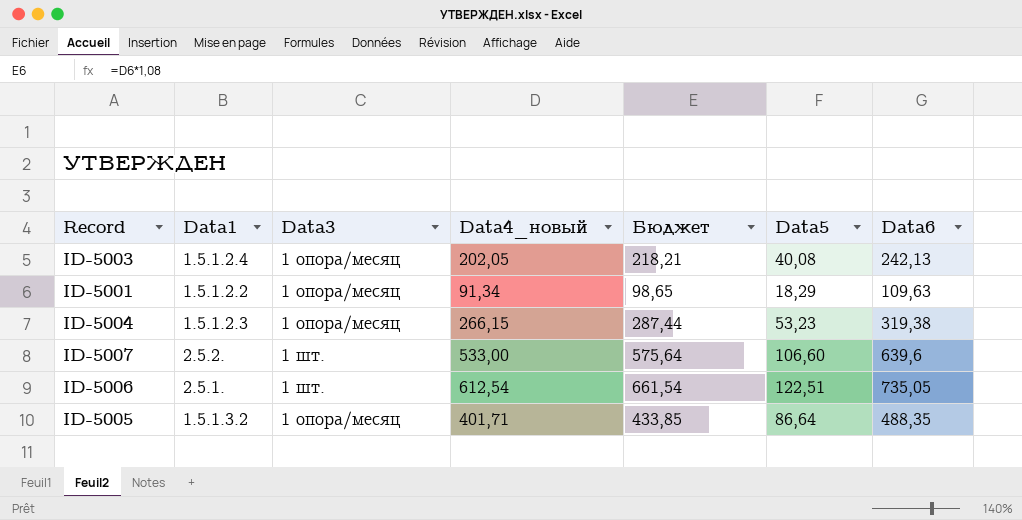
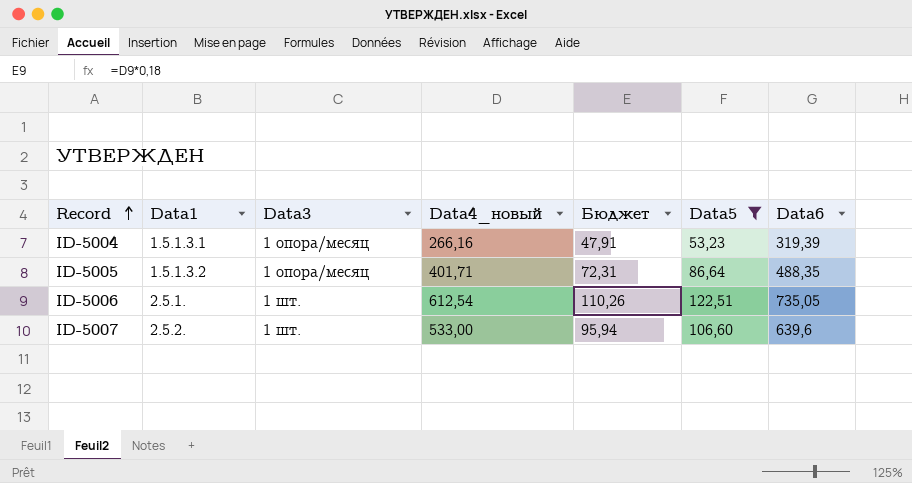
filter: none -> Data5 >= 53,23
row order: none -> Record ascending
column Бюджет | formula: [Data4_новый] * 1,08 -> [Data4_новый] * 0,18
ID-5004 | Data1: 1.5.1.2.3 -> 1.5.1.3.1
ID-5004 | Data4_новый: 266,15 -> 266,16
ID-5004 | Data6: 319,38 -> 319,39

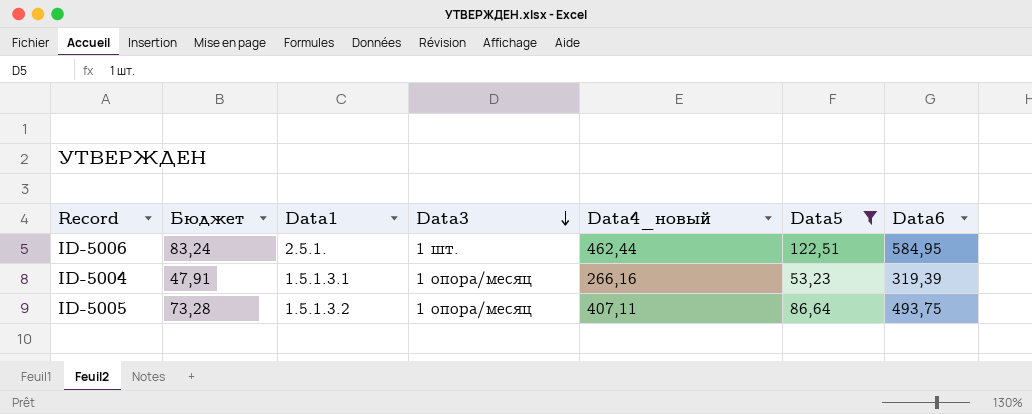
row order: Record ascending -> Data3 descending
column Бюджет | position: 5 -> 2
row ID-5007: 2.5.2. | 1 шт. | 533,00 | 95,94 | 106,60 | 639,6 -> none
ID-5006 | Бюджет: 110,26 -> 83,24
ID-5006 | Data4_новый: 612,54 -> 462,44
ID-5006 | Data6: 735,05 -> 584,95
ID-5005 | Бюджет: 72,31 -> 73,28
ID-5005 | Data4_новый: 401,71 -> 407,11
ID-5005 | Data6: 488,35 -> 493,75

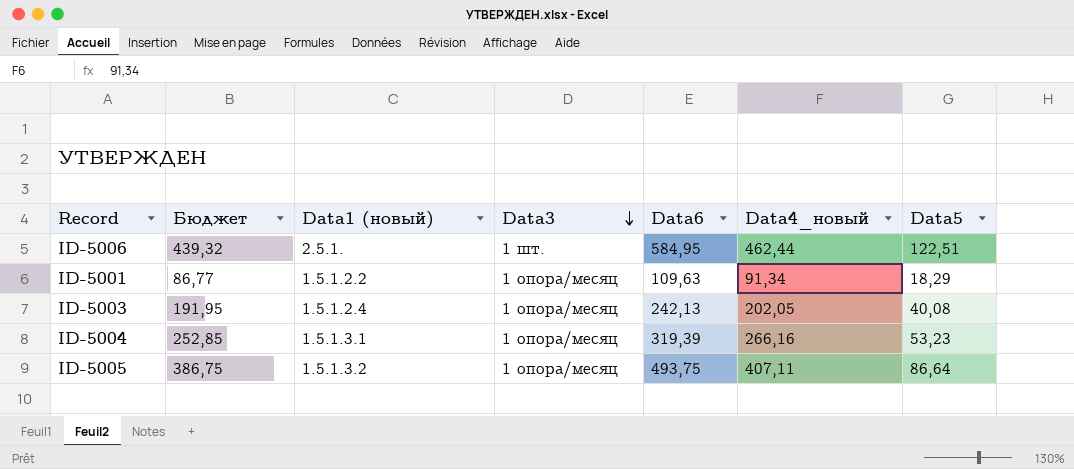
filter: Data5 >= 53,23 -> none
column Бюджет | formula: [Data4_новый] * 0,18 -> [Data4_новый] * 0,95
column name: Data1 -> Data1 (новый)
column Data6 | position: 7 -> 5

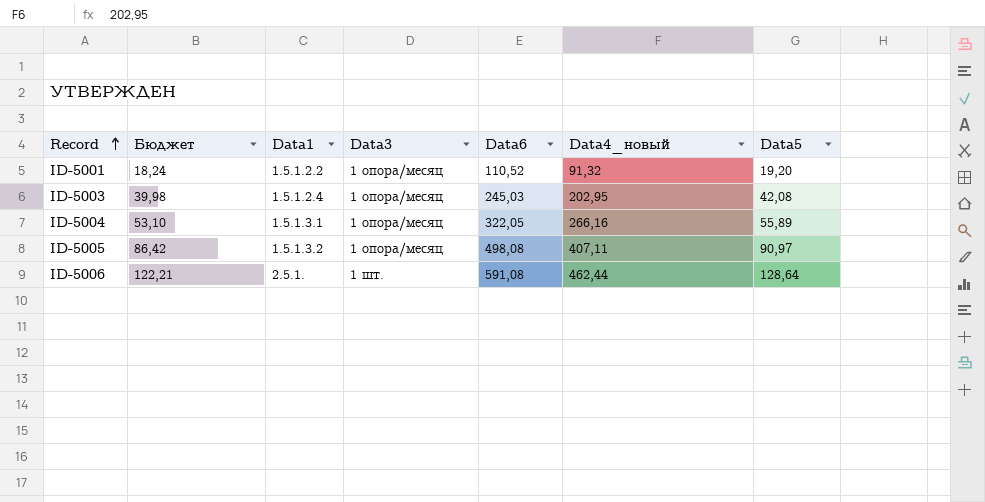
row order: Data3 descending -> Record ascending
column Бюджет | formula: [Data4_новый] * 0,95 -> [Data5] * 0,95
column name: Data1 (новый) -> Data1
ID-5001 | Data6: 109,63 -> 110,52
ID-5001 | Data4_новый: 91,34 -> 91,32
ID-5001 | Data5: 18,29 -> 19,20
ID-5003 | Data6: 242,13 -> 245,03
ID-5003 | Data4_новый: 202,05 -> 202,95
ID-5003 | Data5: 40,08 -> 42,08
ID-5004 | Data6: 319,39 -> 322,05
ID-5004 | Data5: 53,23 -> 55,89
ID-5005 | Data6: 493,75 -> 498,08
ID-5005 | Data5: 86,64 -> 90,97
ID-5006 | Data6: 584,95 -> 591,08
ID-5006 | Data5: 122,51 -> 128,64

